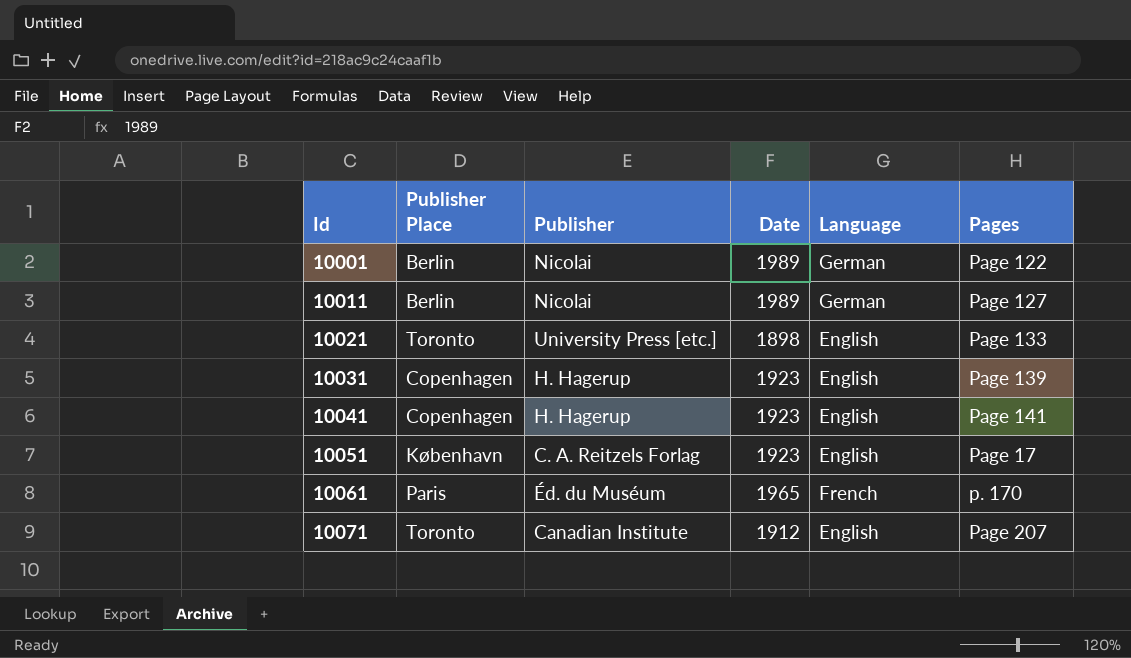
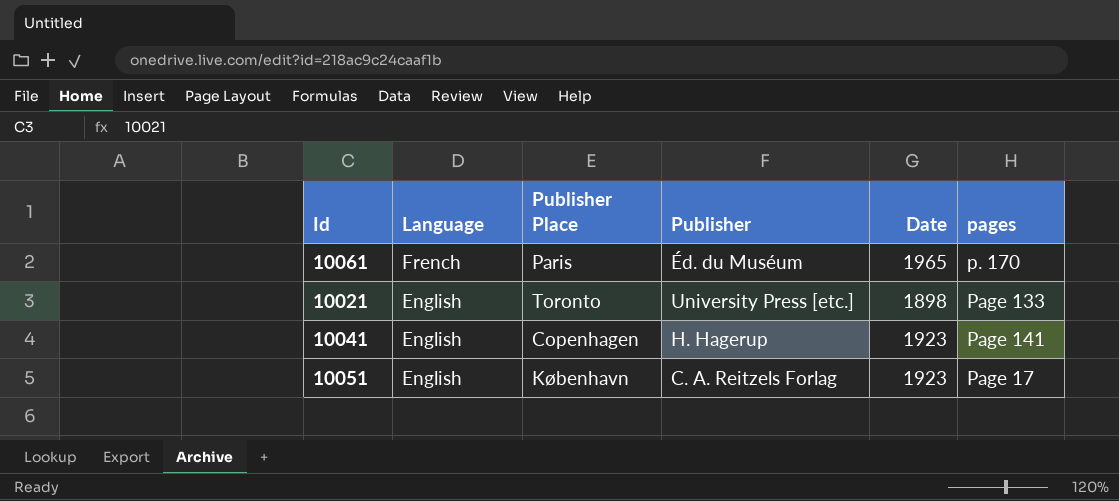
row order: Id ascending -> Language descending
column Language | position: 5 -> 2
column name: Pages -> pages
row 10001: Berlin | Nicolai | 1989 | German | Page 122 -> none
row 10011: Berlin | Nicolai | 1989 | German | Page 127 -> none
row 10031: Copenhagen | H. Hagerup | 1923 | English | Page 139 -> none
row 10071: Toronto | Canadian Institute | 1912 | English | Page 207 -> none

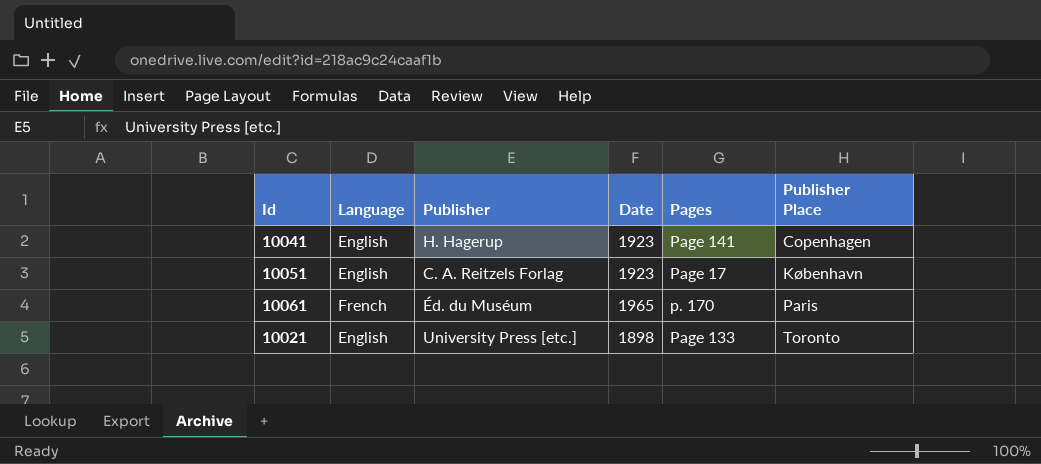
row order: Language descending -> Publisher Place ascending
column name: pages -> Pages
column Publisher Place | position: 3 -> 6

